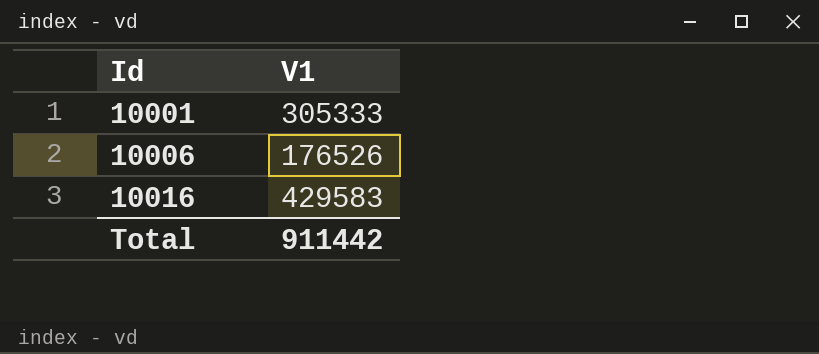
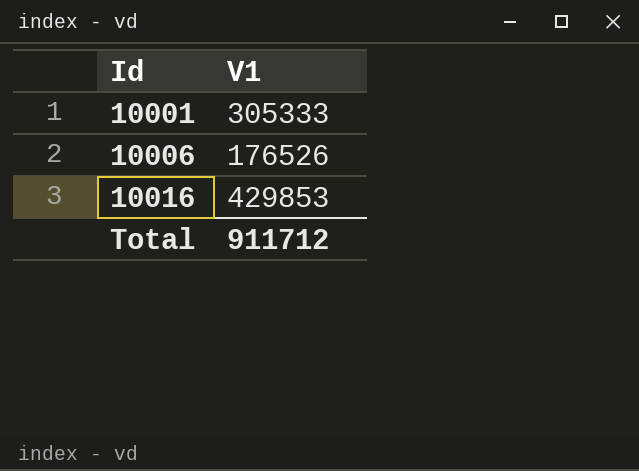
10016 | V1: 429583 -> 429853
Total | V1: 911442 -> 911712

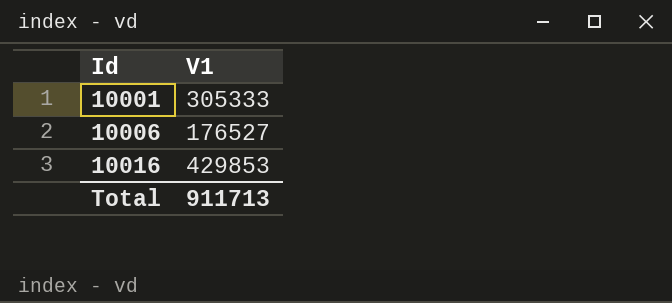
10006 | V1: 176526 -> 176527
Total | V1: 911712 -> 911713

